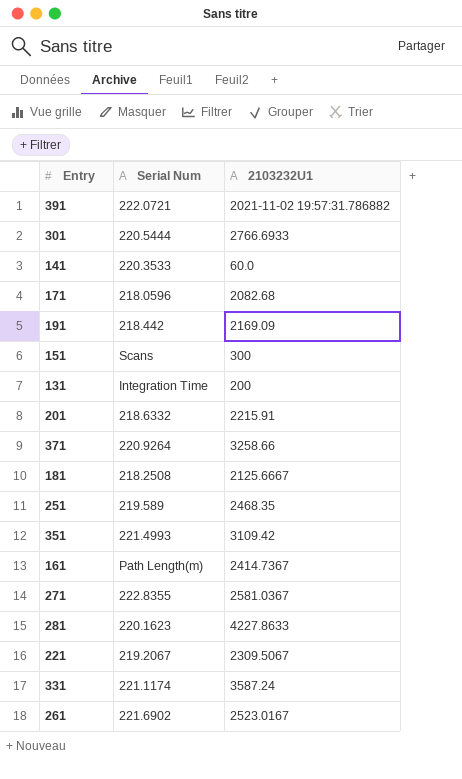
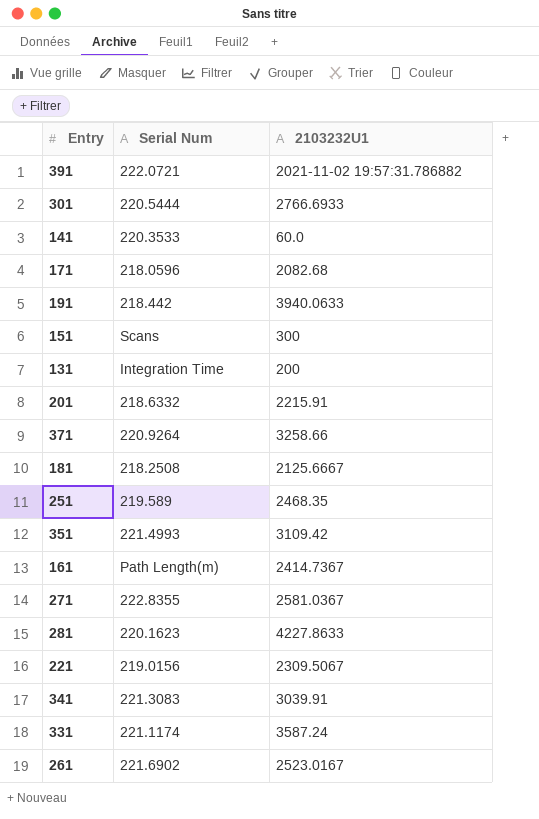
191 | 2103232U1: 2169.09 -> 3940.0633
221 | Serial Num: 219.2067 -> 219.0156
row 341: none -> 221.3083 | 3039.91

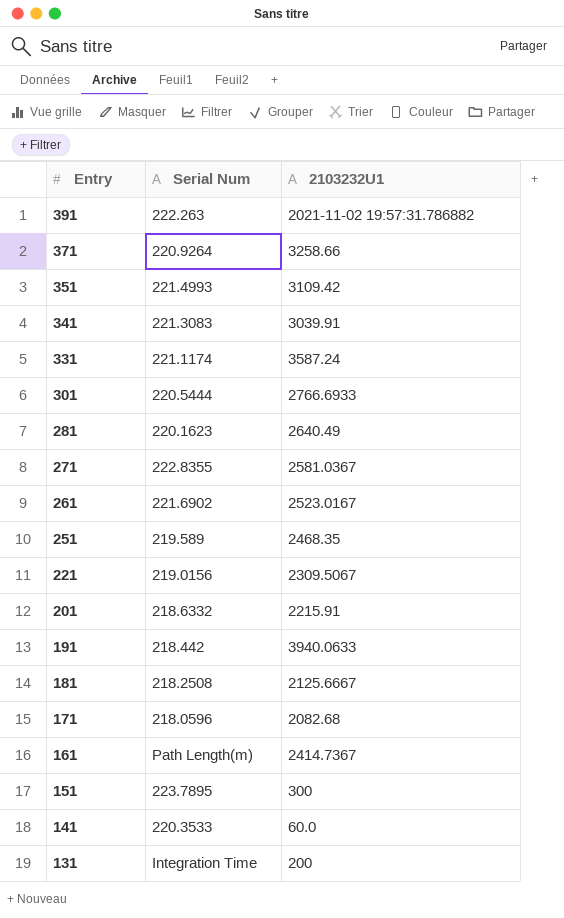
row order: none -> Entry descending
391 | Serial Num: 222.0721 -> 222.263
281 | 2103232U1: 4227.8633 -> 2640.49
151 | Serial Num: Scans -> 223.7895

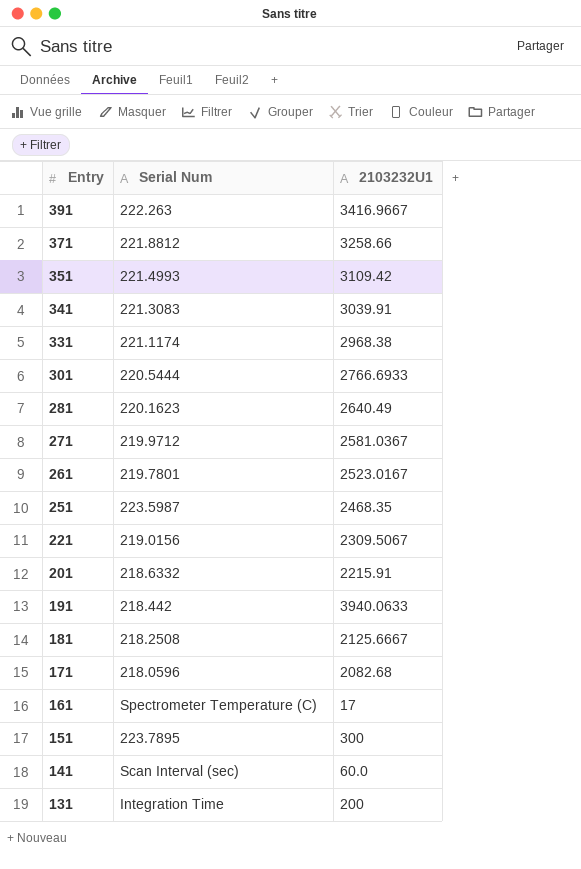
391 | 2103232U1: 2021-11-02 19:57:31.786882 -> 3416.9667
371 | Serial Num: 220.9264 -> 221.8812
331 | 2103232U1: 3587.24 -> 2968.38
271 | Serial Num: 222.8355 -> 219.9712
261 | Serial Num: 221.6902 -> 219.7801
251 | Serial Num: 219.589 -> 223.5987
161 | Serial Num: Path Length(m) -> Spectrometer Temperature (C)
161 | 2103232U1: 2414.7367 -> 17
141 | Serial Num: 220.3533 -> Scan Interval (sec)

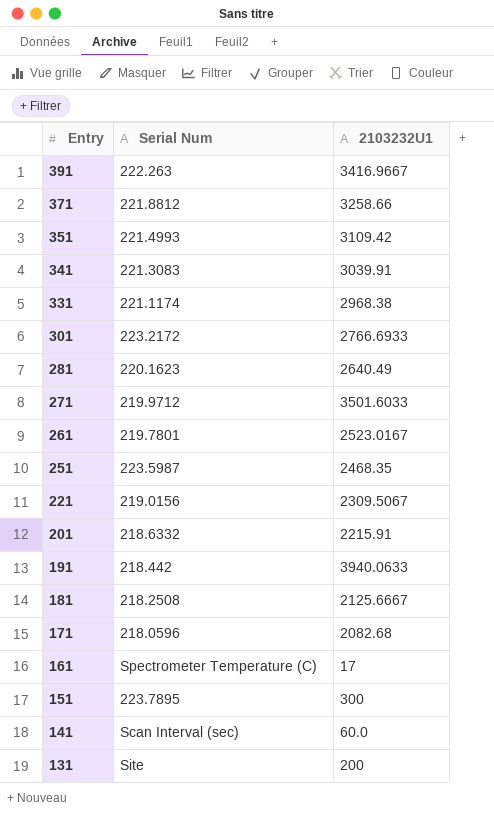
301 | Serial Num: 220.5444 -> 223.2172
271 | 2103232U1: 2581.0367 -> 3501.6033
131 | Serial Num: Integration Time -> Site

